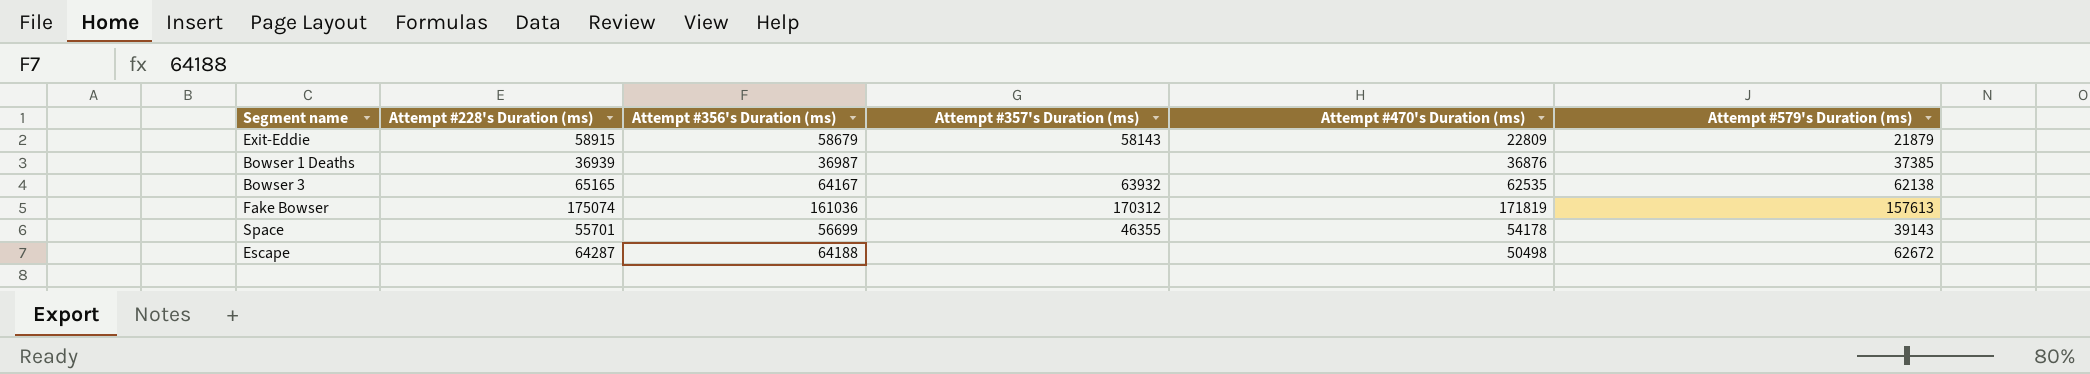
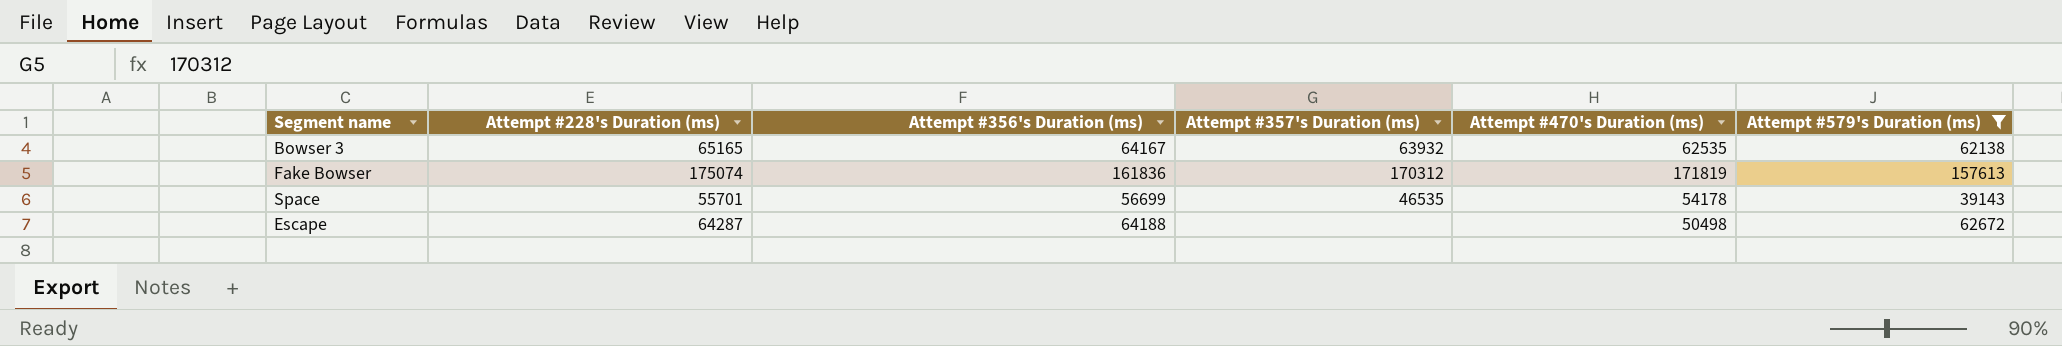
filter: none -> Attempt #579's Duration (ms) >= 39143
Fake Bowser | Attempt #356's Duration (ms): 161036 -> 161836
Space | Attempt #357's Duration (ms): 46355 -> 46535

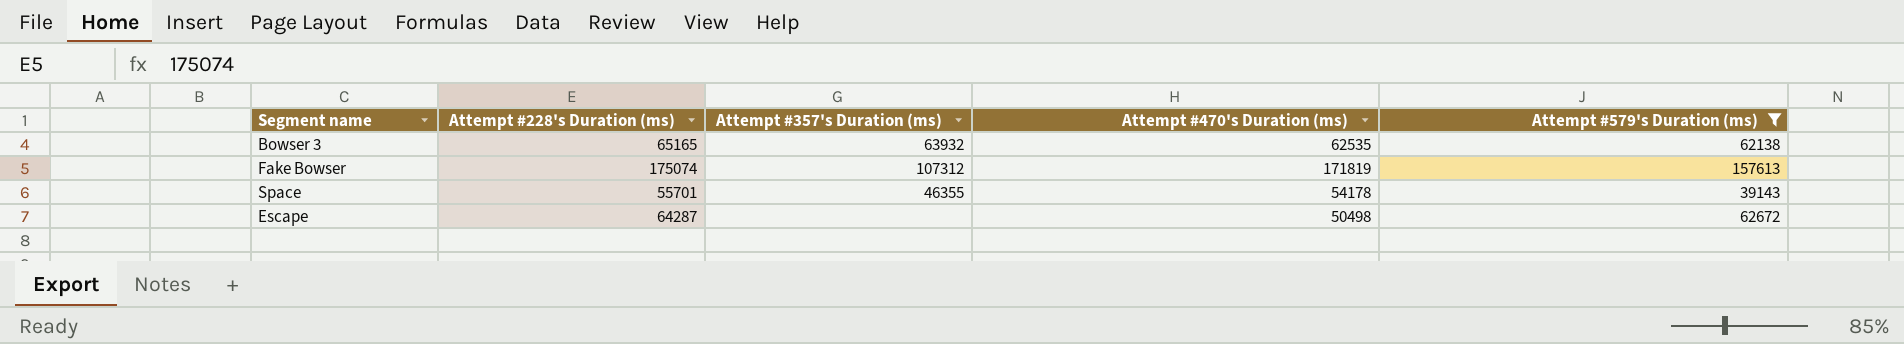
column Attempt #356's Duration (ms) | position: 3 -> none
Fake Bowser | Attempt #357's Duration (ms): 170312 -> 107312
Space | Attempt #357's Duration (ms): 46535 -> 46355

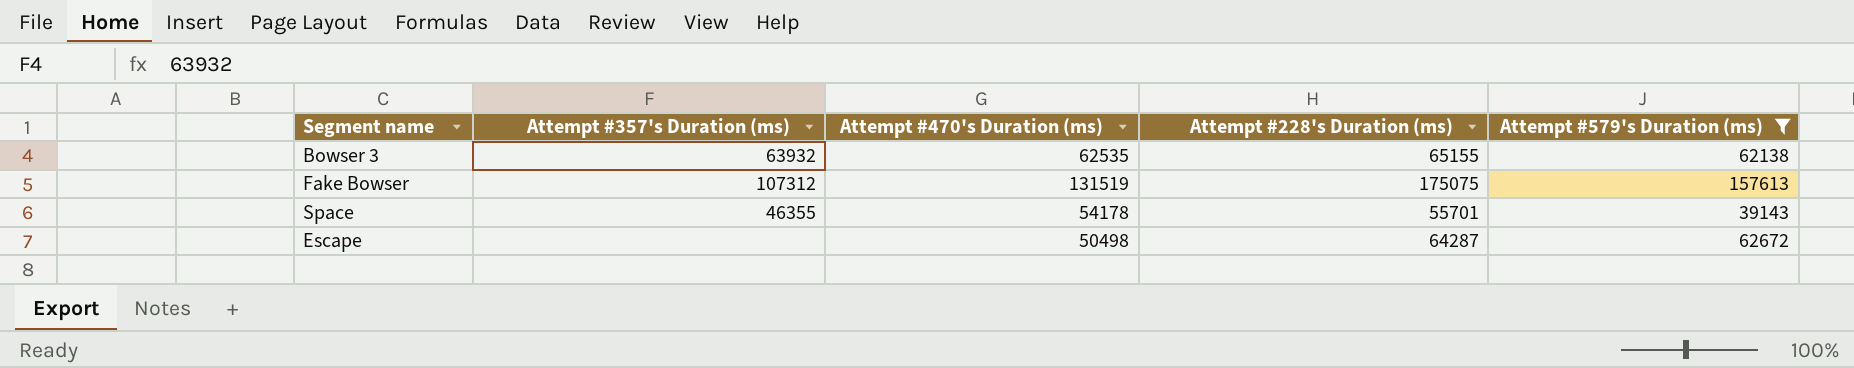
column Attempt #228's Duration (ms) | position: 2 -> 4
Bowser 3 | Attempt #228's Duration (ms): 65165 -> 65155
Fake Bowser | Attempt #470's Duration (ms): 171819 -> 131519
Fake Bowser | Attempt #228's Duration (ms): 175074 -> 175075

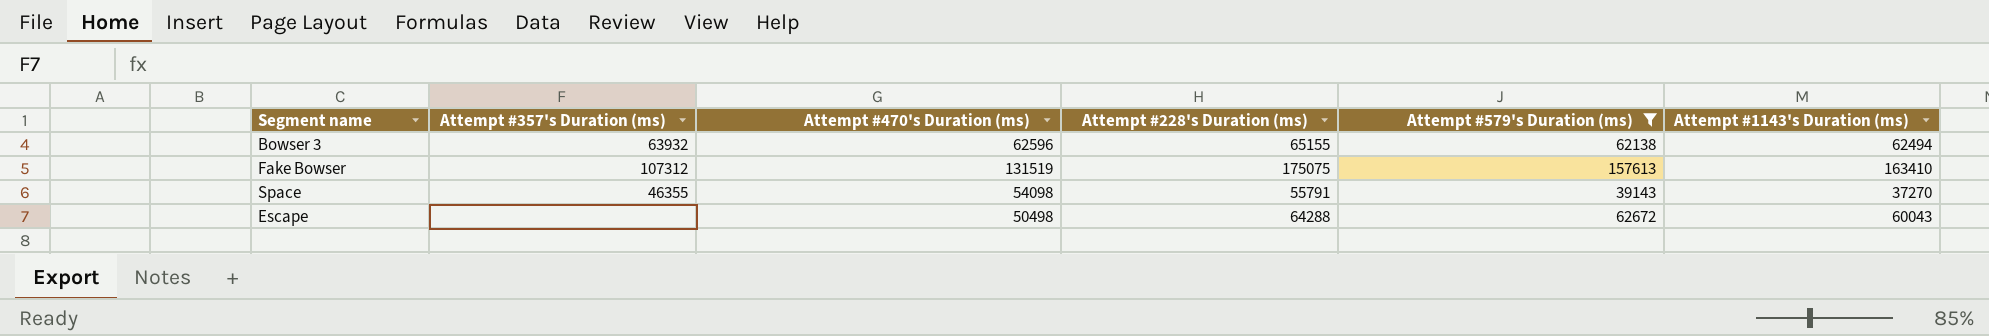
column Attempt #1143's Duration (ms) | position: none -> 6
Bowser 3 | Attempt #470's Duration (ms): 62535 -> 62596
Space | Attempt #470's Duration (ms): 54178 -> 54098
Space | Attempt #228's Duration (ms): 55701 -> 55791
Escape | Attempt #228's Duration (ms): 64287 -> 64288

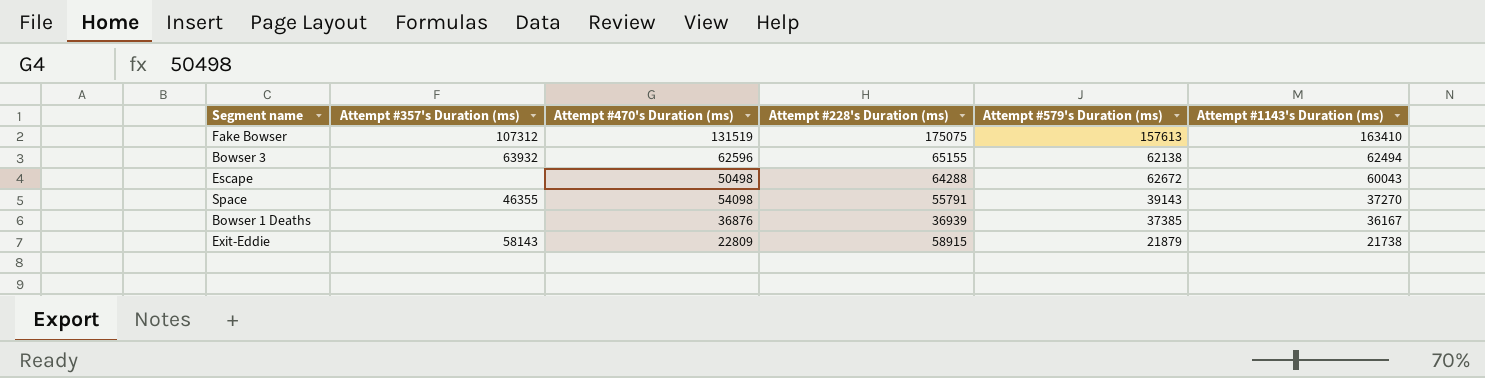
filter: Attempt #579's Duration (ms) >= 39143 -> none
row order: none -> Attempt #1143's Duration (ms) descending

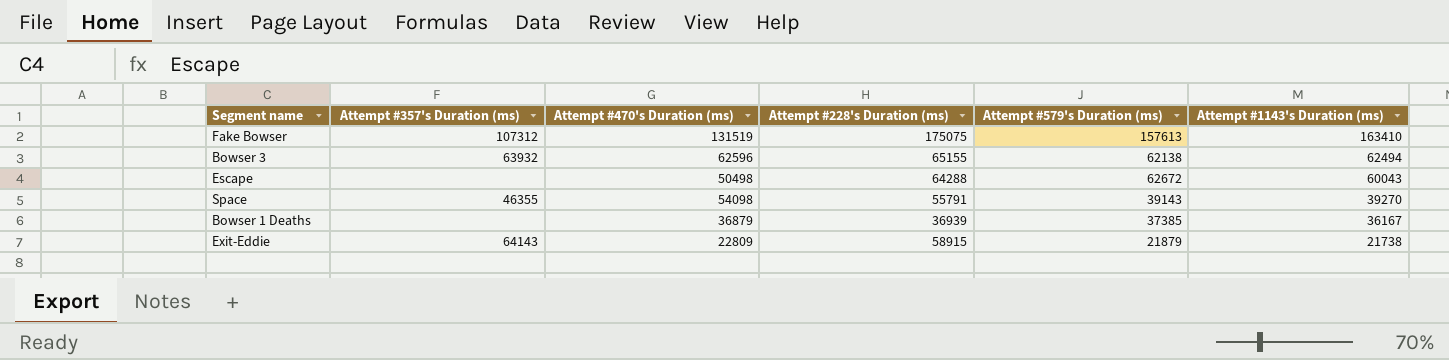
Space | Attempt #1143's Duration (ms): 37270 -> 39270
Bowser 1 Deaths | Attempt #470's Duration (ms): 36876 -> 36879
Exit-Eddie | Attempt #357's Duration (ms): 58143 -> 64143

